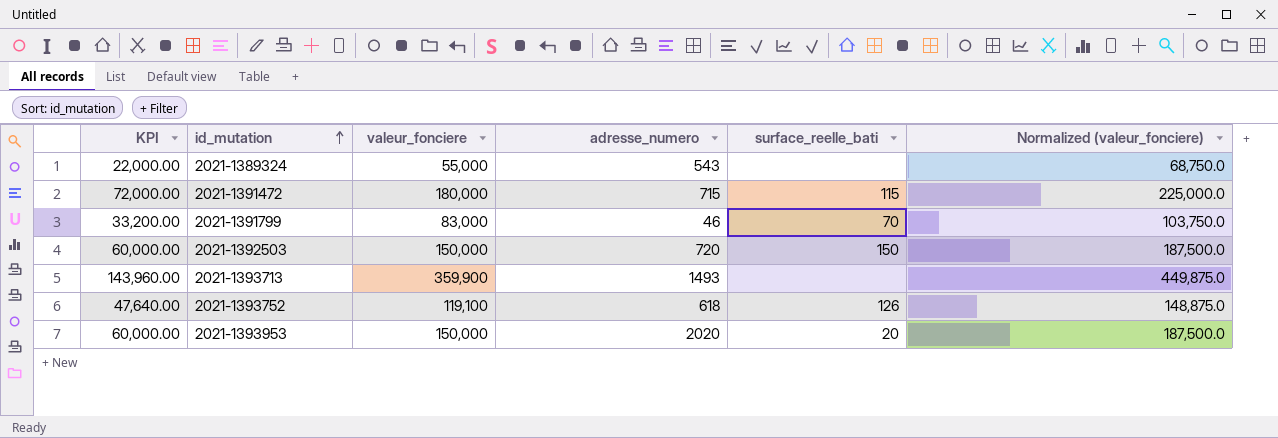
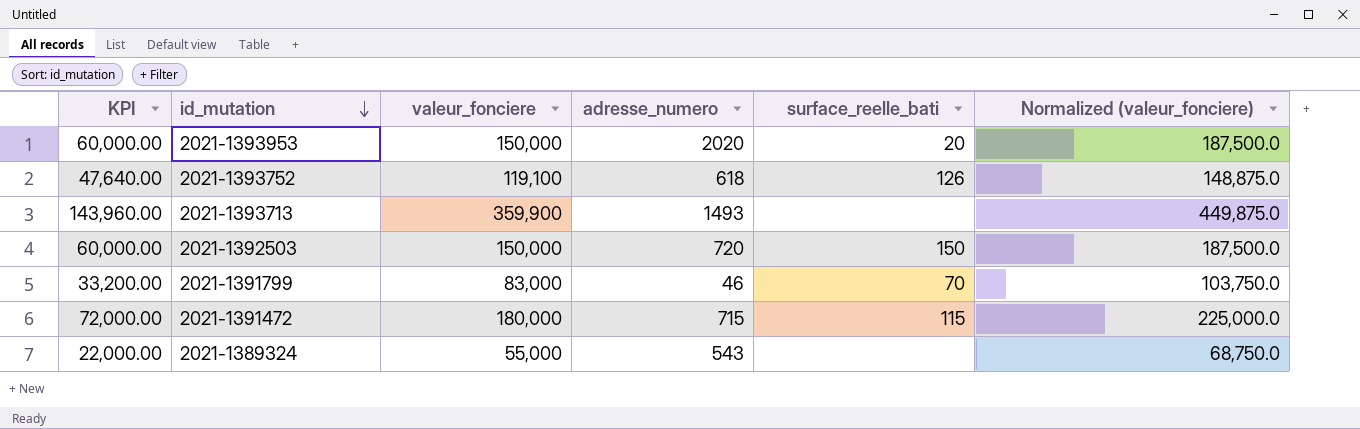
row order: id_mutation ascending -> id_mutation descending

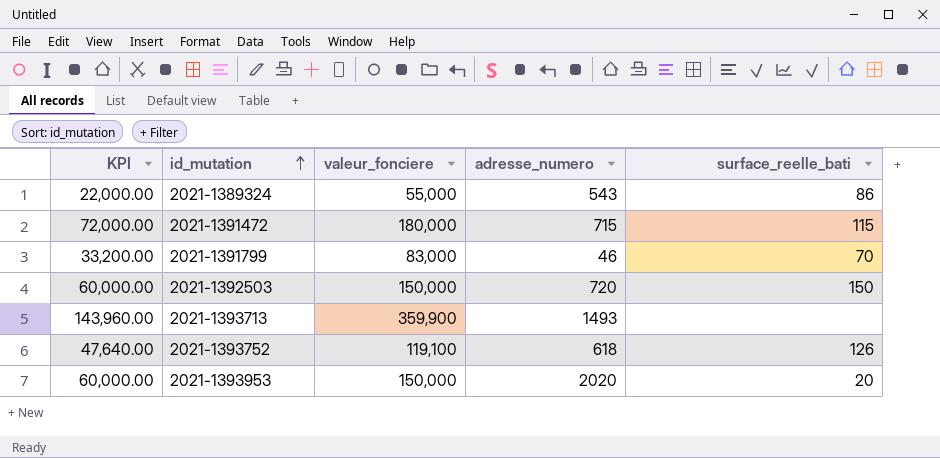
row order: id_mutation descending -> id_mutation ascending
column Normalized (valeur_fonciere) | formula: [valeur_fonciere] * 1.25 -> none
2021-1389324 | surface_reelle_bati: none -> 86

